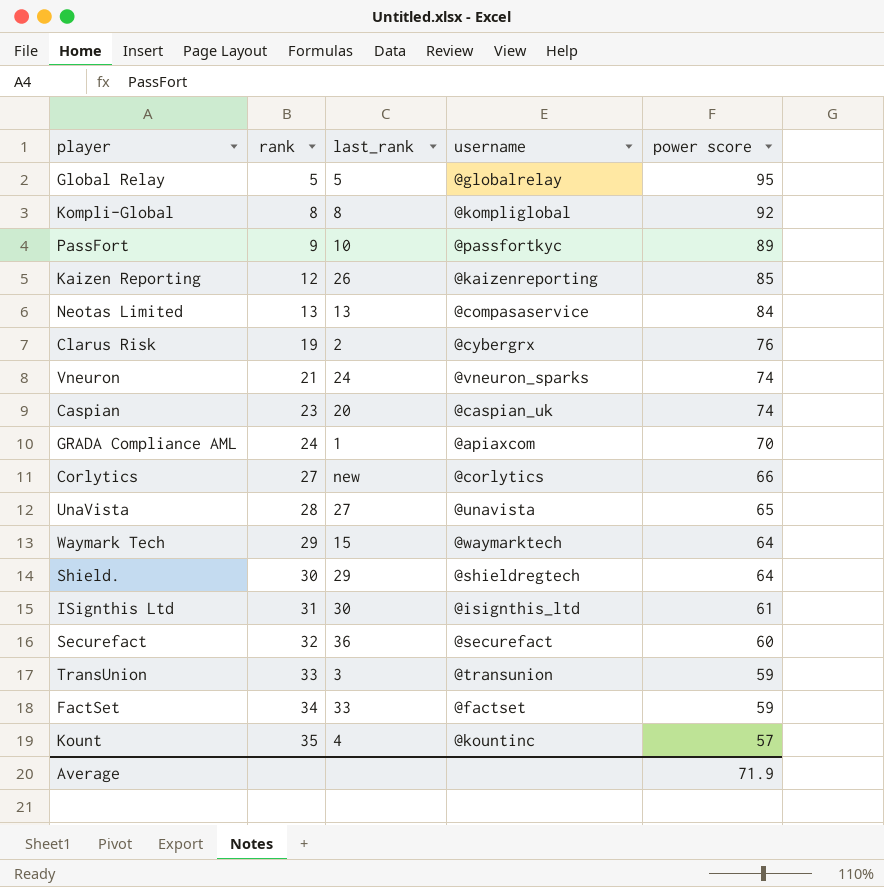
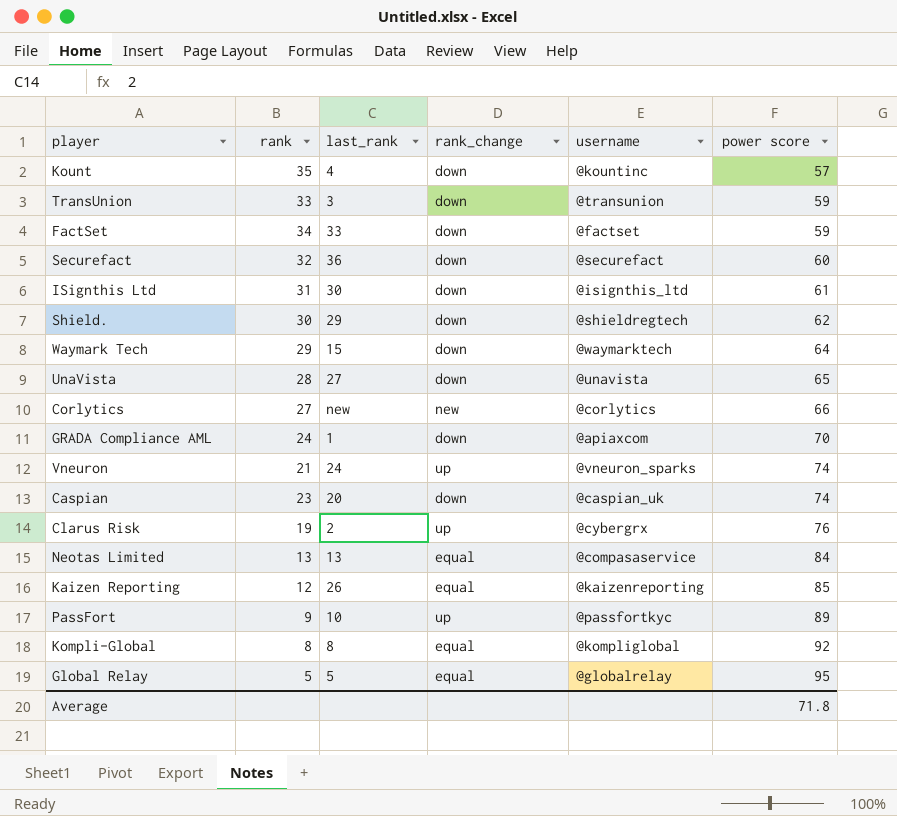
row order: rank ascending -> power score ascending
column rank_change | position: none -> 4
Shield. | power score: 64 -> 62
Average | power score: 71.9 -> 71.8

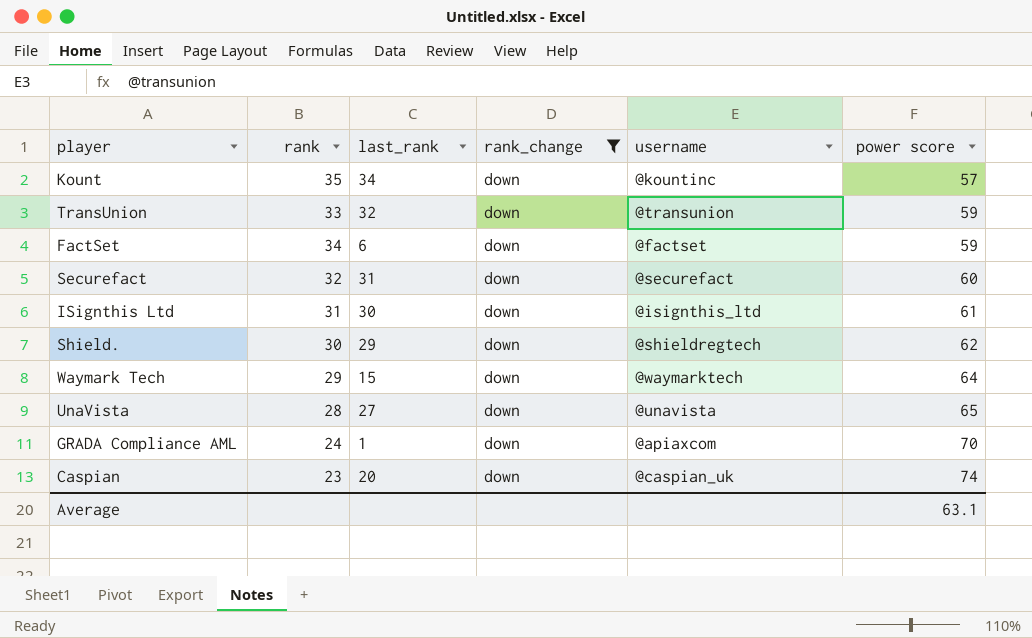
filter: none -> rank_change = down
Kount | last_rank: 4 -> 34
TransUnion | last_rank: 3 -> 32
FactSet | last_rank: 33 -> 6
Securefact | last_rank: 36 -> 31
Average | power score: 71.8 -> 63.1

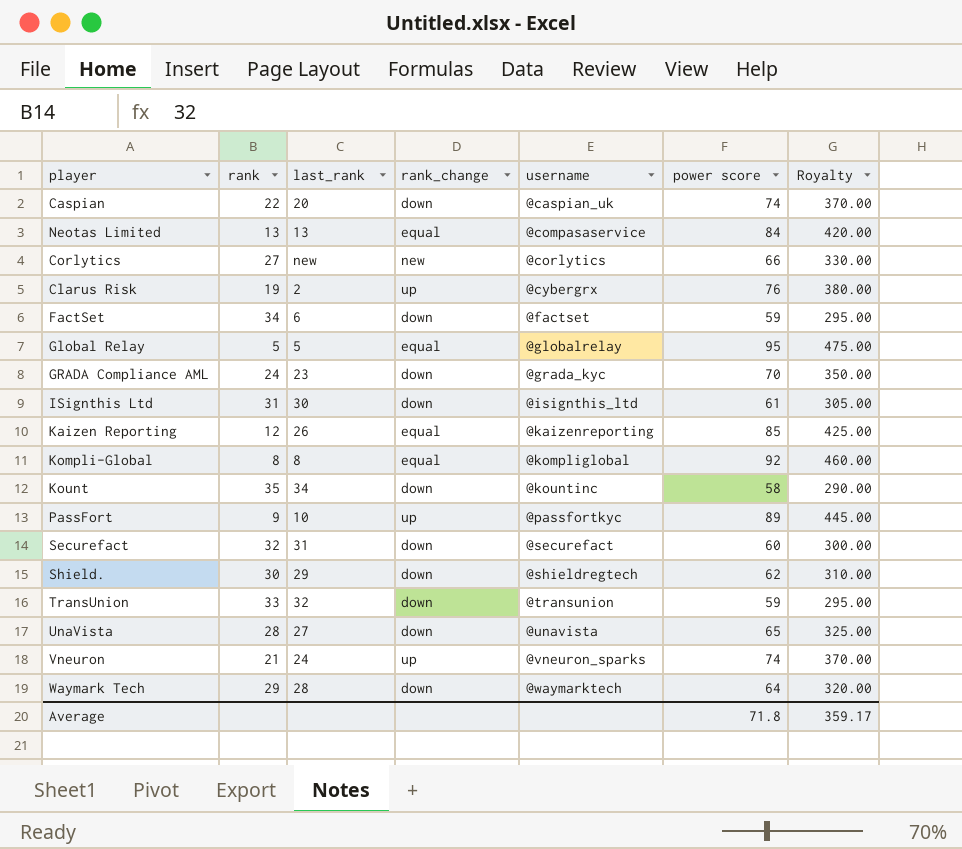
filter: rank_change = down -> none
row order: power score ascending -> username ascending
column Royalty | formula: none -> [power score] * 5
Caspian | rank: 23 -> 22
GRADA Compliance AML | last_rank: 1 -> 23
GRADA Compliance AML | username: @apiaxcom -> @grada_kyc
Kount | power score: 57 -> 58
Waymark Tech | last_rank: 15 -> 28
Average | power score: 63.1 -> 71.8

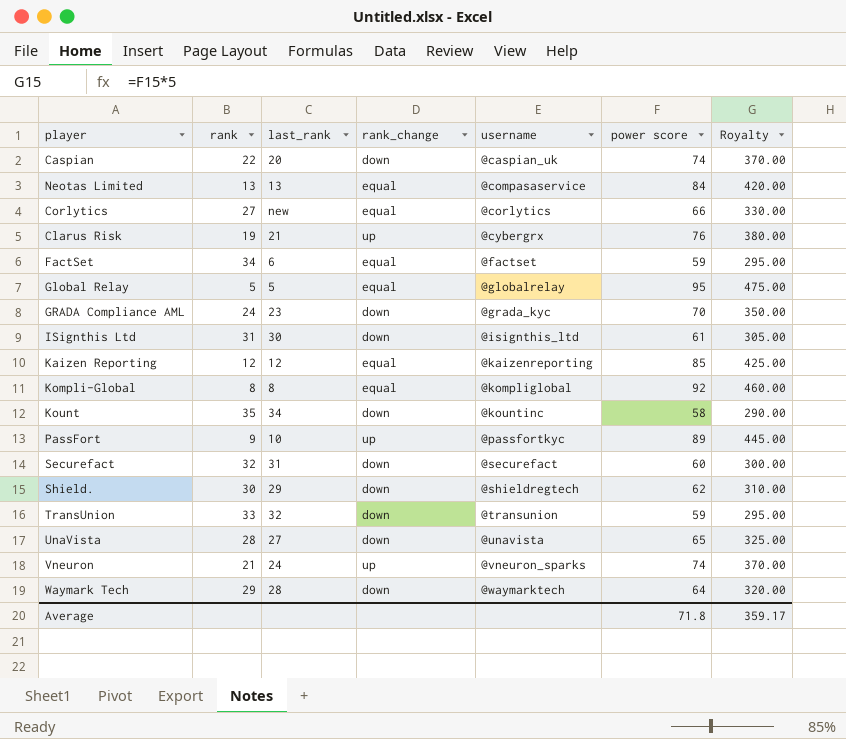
Corlytics | rank_change: new -> equal
Clarus Risk | last_rank: 2 -> 21
FactSet | rank_change: down -> equal
Kaizen Reporting | last_rank: 26 -> 12

